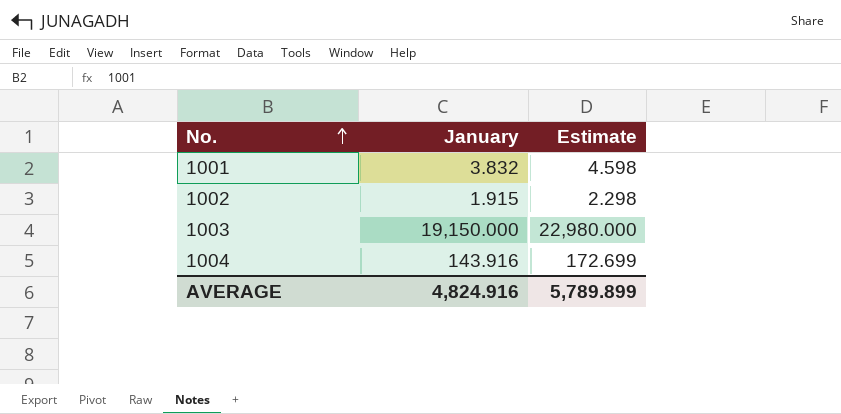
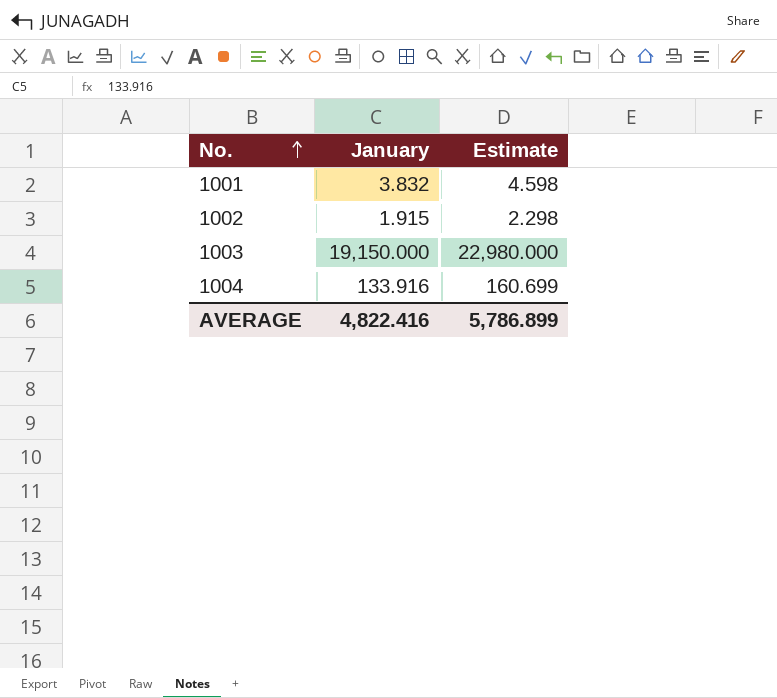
1004 | January: 143.916 -> 133.916
1004 | Estimate: 172.699 -> 160.699
AVERAGE | January: 4,824.916 -> 4,822.416
AVERAGE | Estimate: 5,789.899 -> 5,786.899

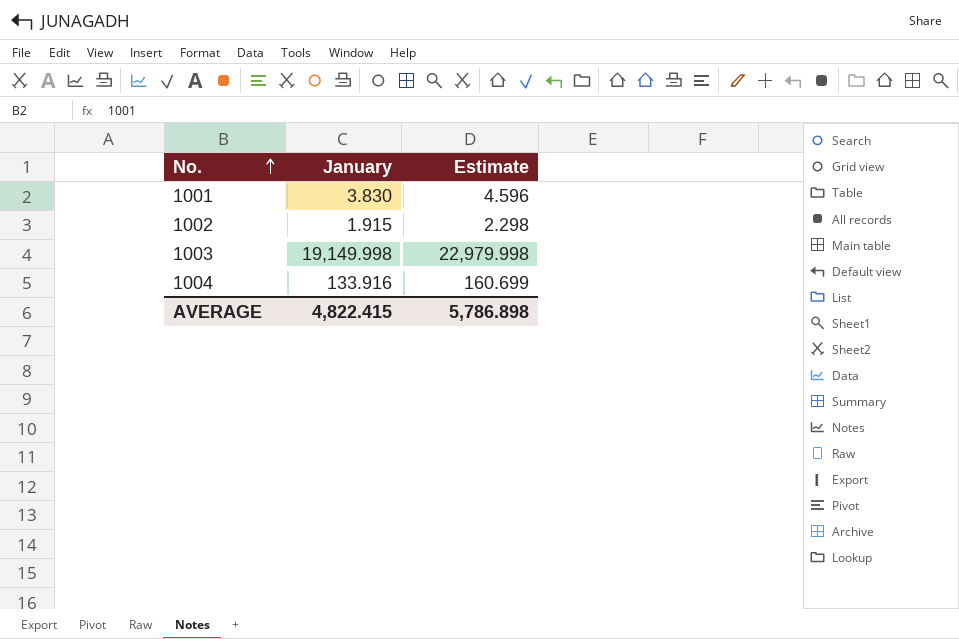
1001 | January: 3.832 -> 3.830
1001 | Estimate: 4.598 -> 4.596
1003 | January: 19,150.000 -> 19,149.998
1003 | Estimate: 22,980.000 -> 22,979.998
AVERAGE | January: 4,822.416 -> 4,822.415
AVERAGE | Estimate: 5,786.899 -> 5,786.898

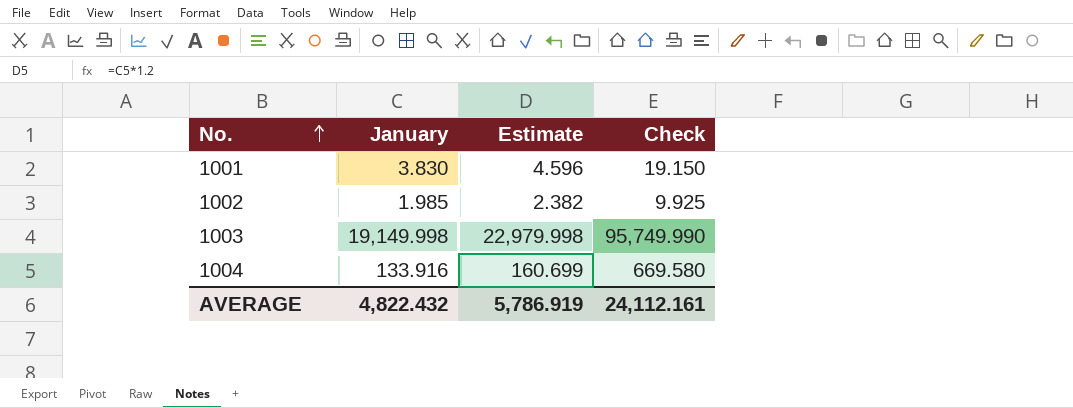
column Check | formula: none -> [January] * 5
1002 | January: 1.915 -> 1.985
1002 | Estimate: 2.298 -> 2.382
AVERAGE | January: 4,822.415 -> 4,822.432
AVERAGE | Estimate: 5,786.898 -> 5,786.919

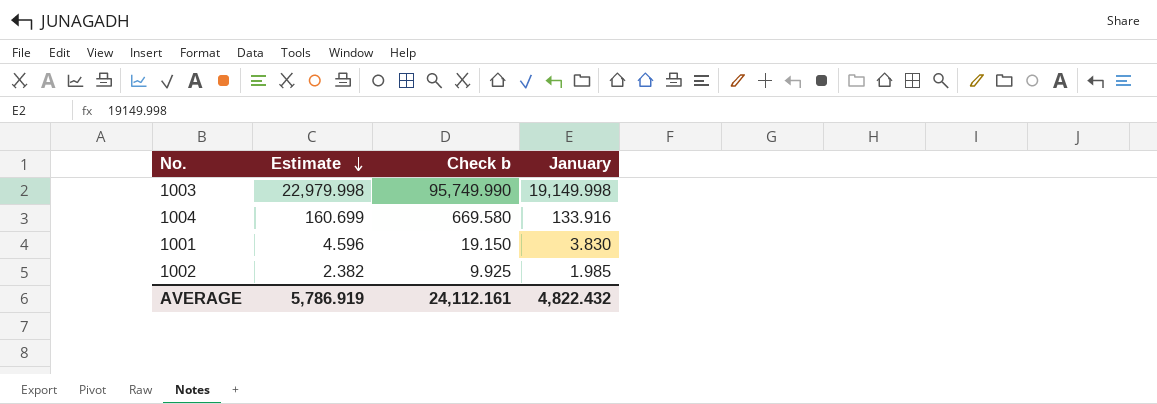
row order: No. ascending -> Estimate descending
column name: Check -> Check b
column January | position: 2 -> 4

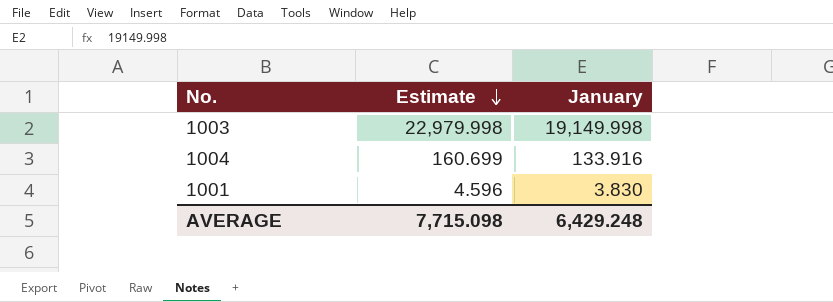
column Check b | formula: [January] * 5 -> none
row 1002: 2.382 | 9.925 | 1.985 -> none
AVERAGE | Estimate: 5,786.919 -> 7,715.098
AVERAGE | January: 4,822.432 -> 6,429.248

